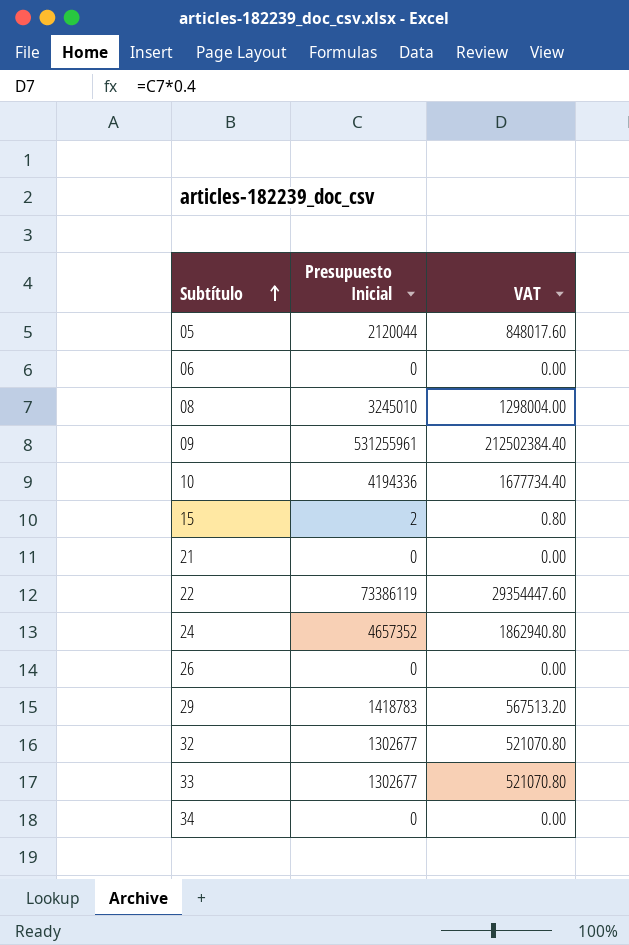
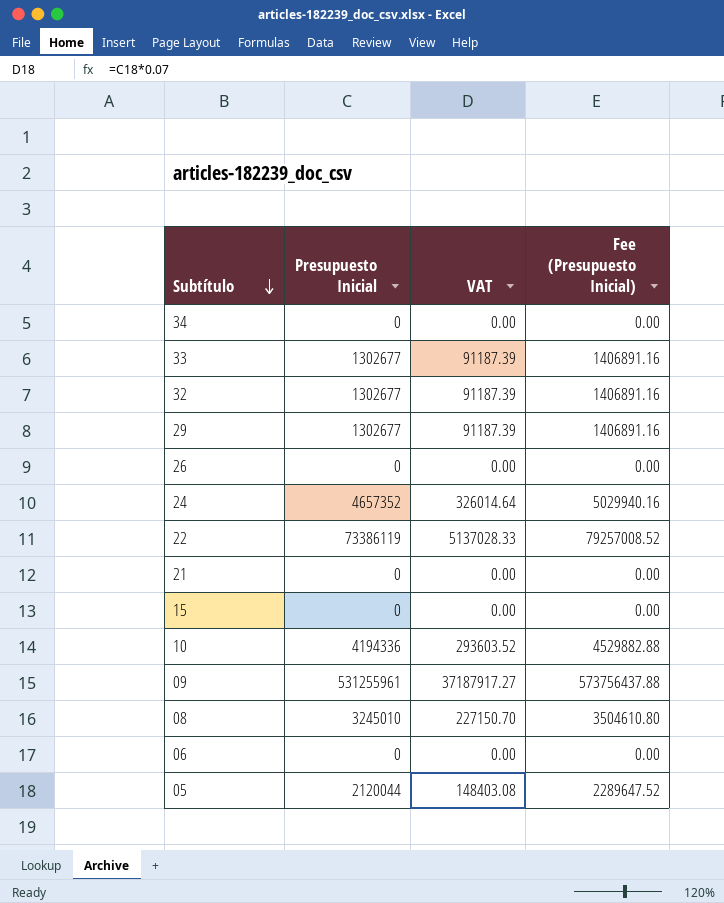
row order: Subtítulo ascending -> Subtítulo descending
column VAT | formula: [Presupuesto Inicial] * 0.4 -> [Presupuesto Inicial] * 0.07
column Fee (Presupuesto Inicial) | formula: none -> [Presupuesto Inicial] * 1.08
29 | Presupuesto Inicial: 1418783 -> 1302677
15 | Presupuesto Inicial: 2 -> 0

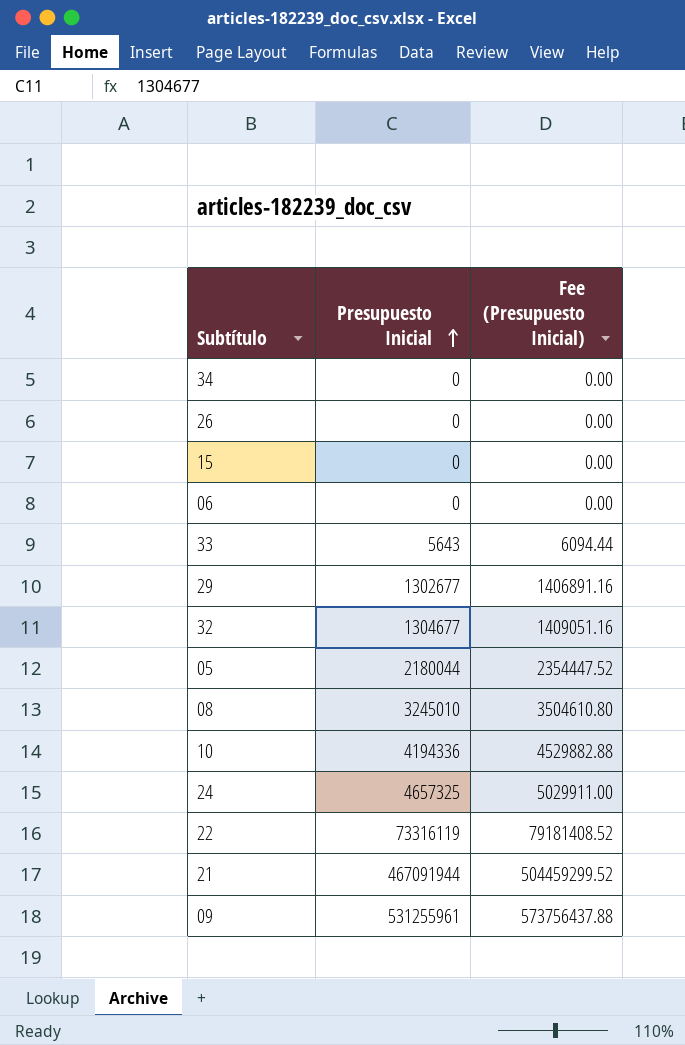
row order: Subtítulo descending -> Presupuesto Inicial ascending
column VAT | formula: [Presupuesto Inicial] * 0.07 -> none
33 | Presupuesto Inicial: 1302677 -> 5643
33 | Fee (Presupuesto Inicial): 1406891.16 -> 6094.44
32 | Presupuesto Inicial: 1302677 -> 1304677
32 | Fee (Presupuesto Inicial): 1406891.16 -> 1409051.16
05 | Presupuesto Inicial: 2120044 -> 2180044
05 | Fee (Presupuesto Inicial): 2289647.52 -> 2354447.52
24 | Presupuesto Inicial: 4657352 -> 4657325
24 | Fee (Presupuesto Inicial): 5029940.16 -> 5029911.00
22 | Presupuesto Inicial: 73386119 -> 73316119
22 | Fee (Presupuesto Inicial): 79257008.52 -> 79181408.52
21 | Presupuesto Inicial: 0 -> 467091944
21 | Fee (Presupuesto Inicial): 0.00 -> 504459299.52

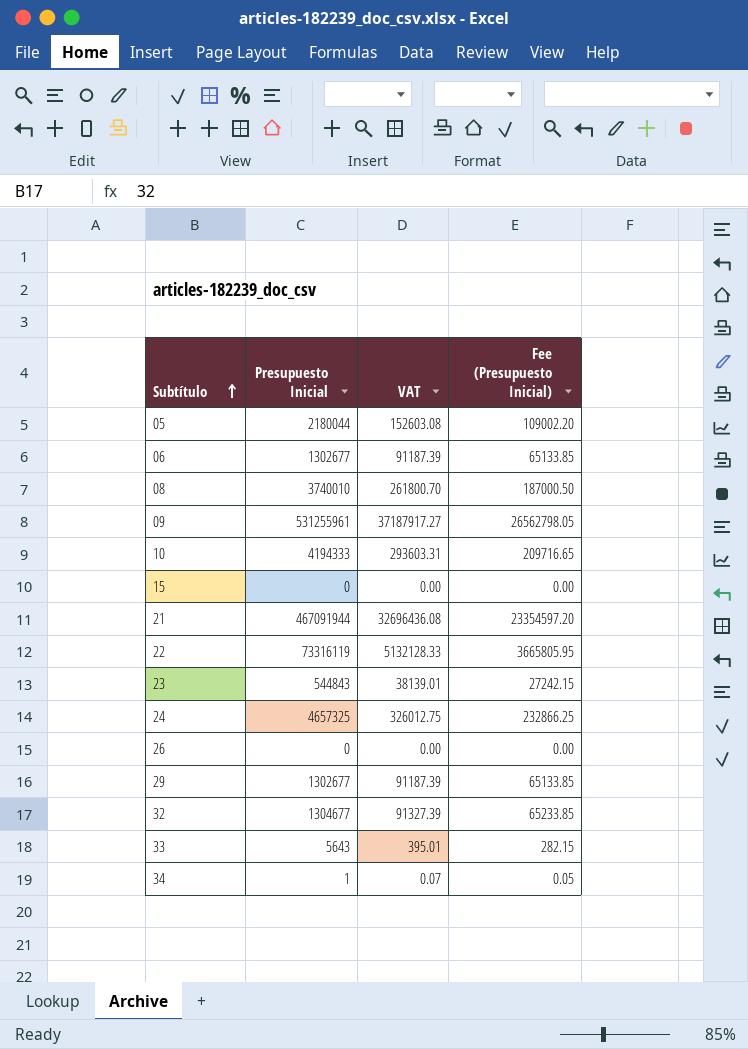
row order: Presupuesto Inicial ascending -> Subtítulo ascending
column VAT | formula: none -> [Presupuesto Inicial] * 0.07
column Fee (Presupuesto Inicial) | formula: [Presupuesto Inicial] * 1.08 -> [Presupuesto Inicial] * 0.05
06 | Presupuesto Inicial: 0 -> 1302677
08 | Presupuesto Inicial: 3245010 -> 3740010
10 | Presupuesto Inicial: 4194336 -> 4194333
row 23: none -> 544843 | 38139.01 | 27242.15
34 | Presupuesto Inicial: 0 -> 1

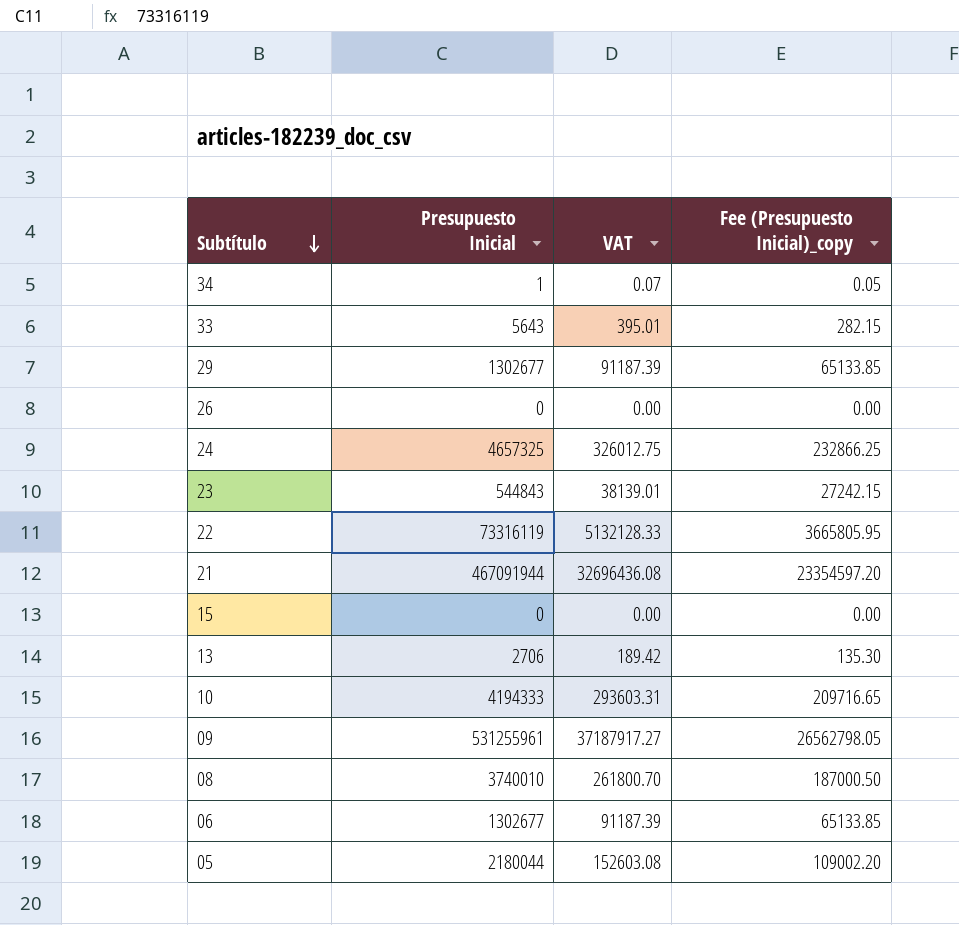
row order: Subtítulo ascending -> Subtítulo descending
column name: Fee (Presupuesto Inicial) -> Fee (Presupuesto Inicial)_copy
row 32: 1304677 | 91327.39 | 65233.85 -> none
row 13: none -> 2706 | 189.42 | 135.30

